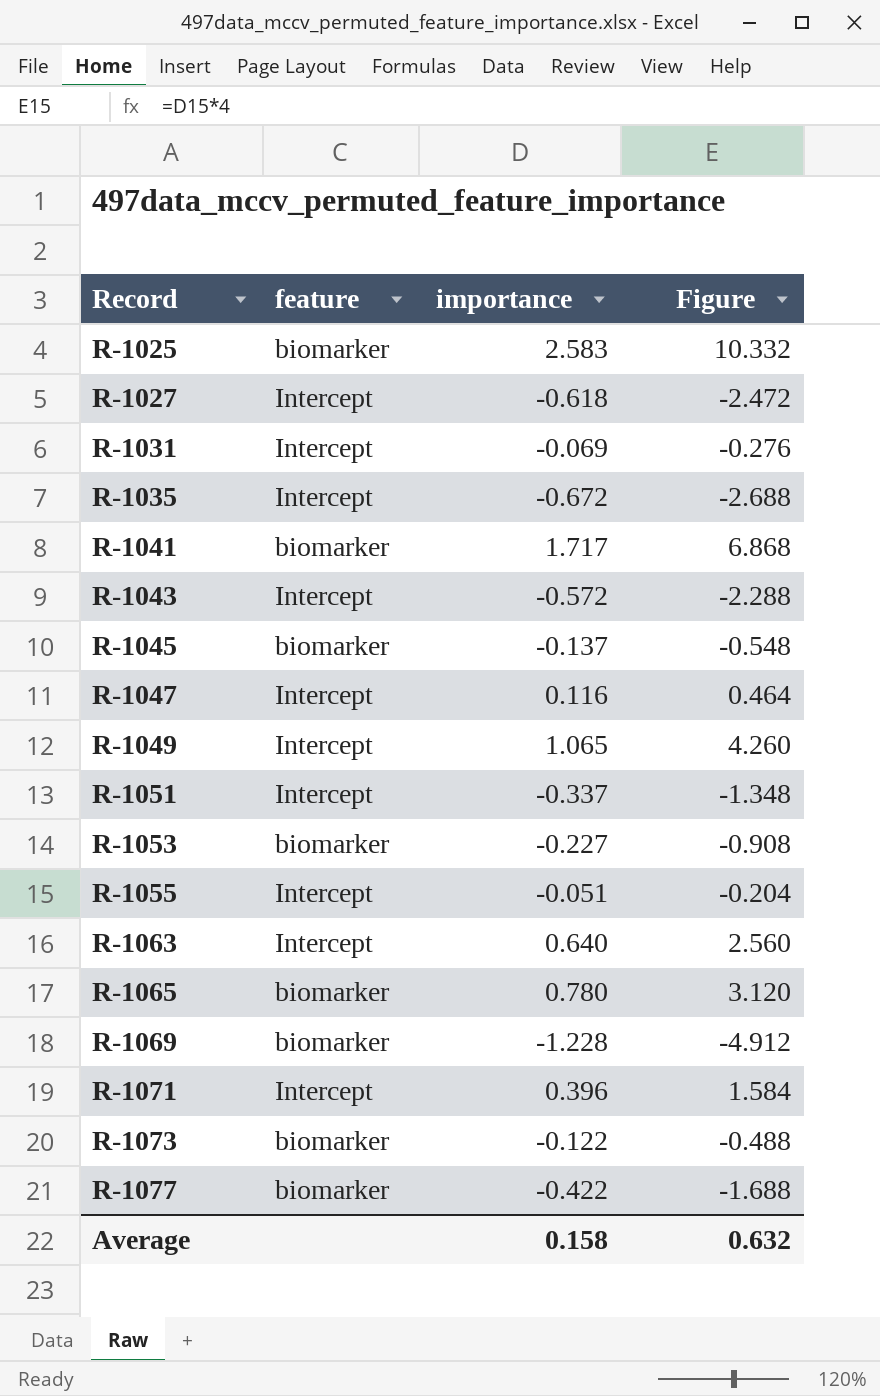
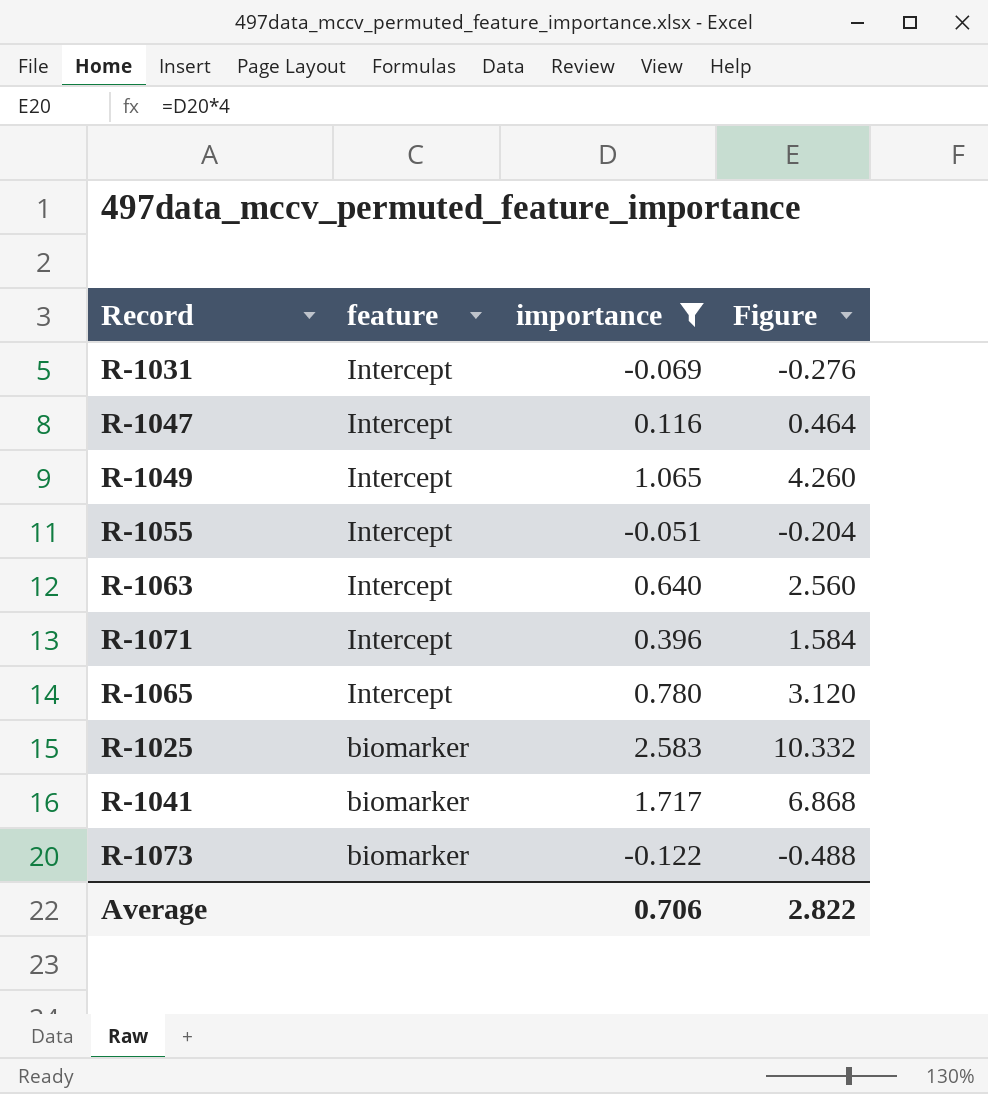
filter: none -> importance >= -0.122
row order: Record ascending -> feature descending
R-1065 | feature: biomarker -> Intercept
Average | importance: 0.158 -> 0.706
Average | Figure: 0.632 -> 2.822

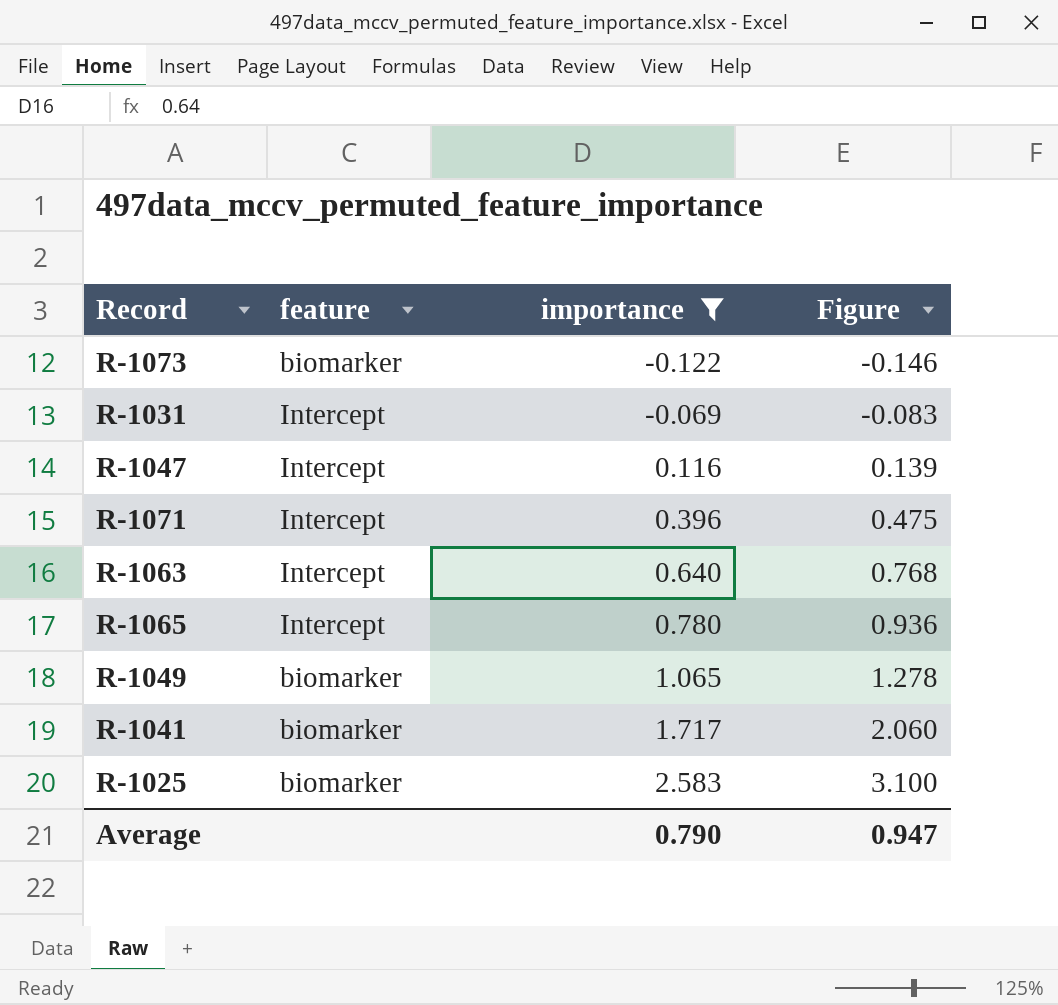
row order: feature descending -> importance ascending
column Figure | formula: [importance] * 4 -> [importance] * 1.2
row R-1055: Intercept | -0.051 | -0.204 -> none
R-1049 | feature: Intercept -> biomarker
Average | importance: 0.706 -> 0.790
Average | Figure: 2.822 -> 0.947

